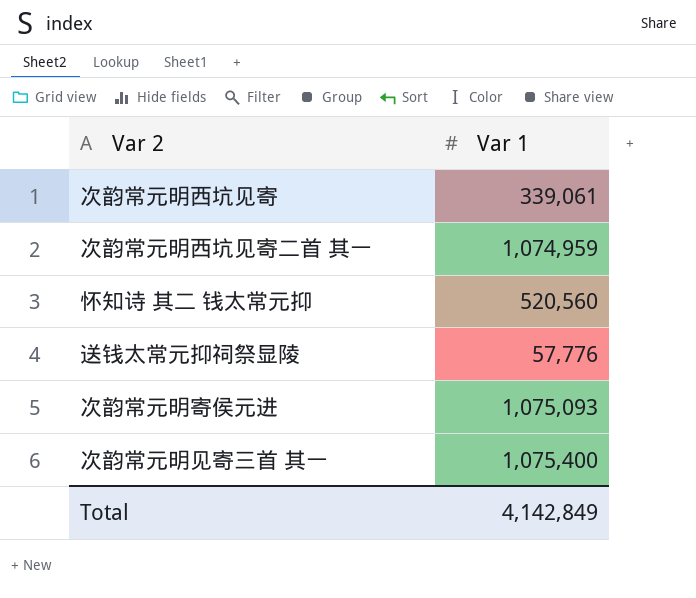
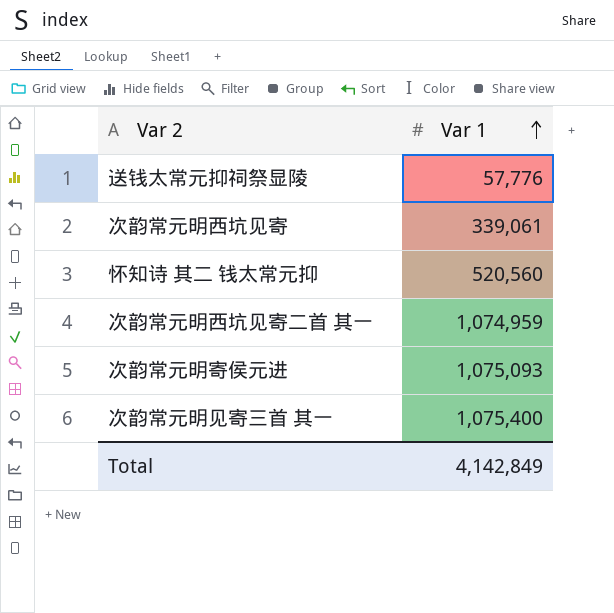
row order: none -> Var 1 ascending

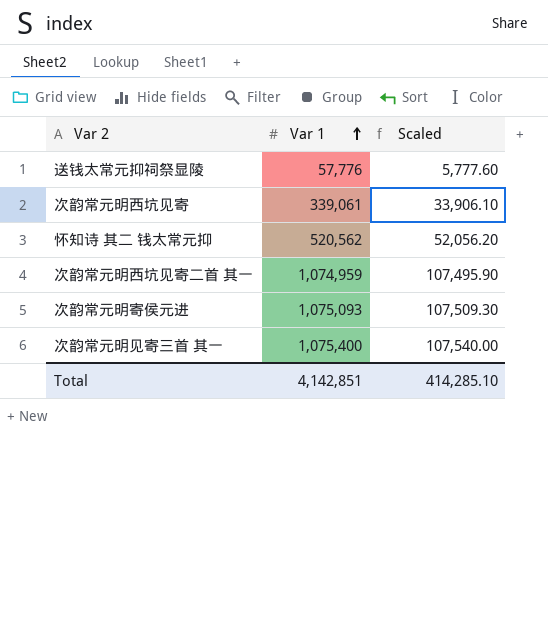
column Scaled | formula: none -> [Var 1] * 0.1
怀知诗 其二 钱太常元抑 | Var 1: 520,560 -> 520,562
Total | Var 1: 4,142,849 -> 4,142,851

